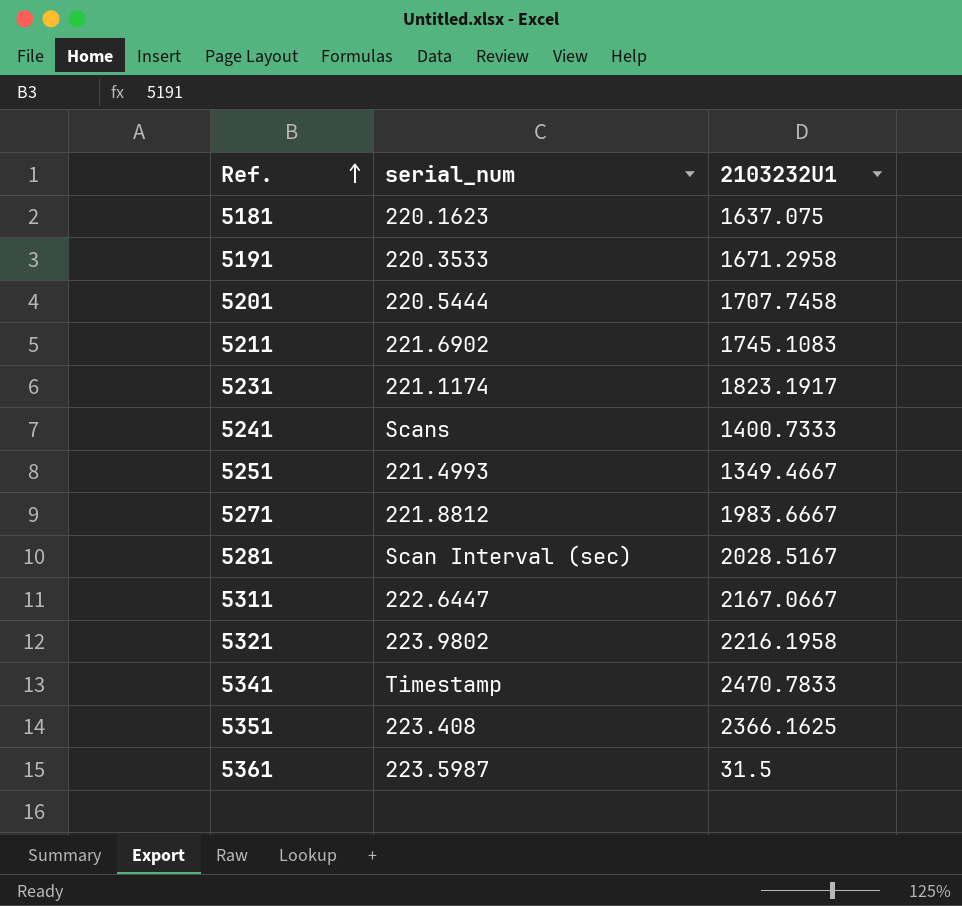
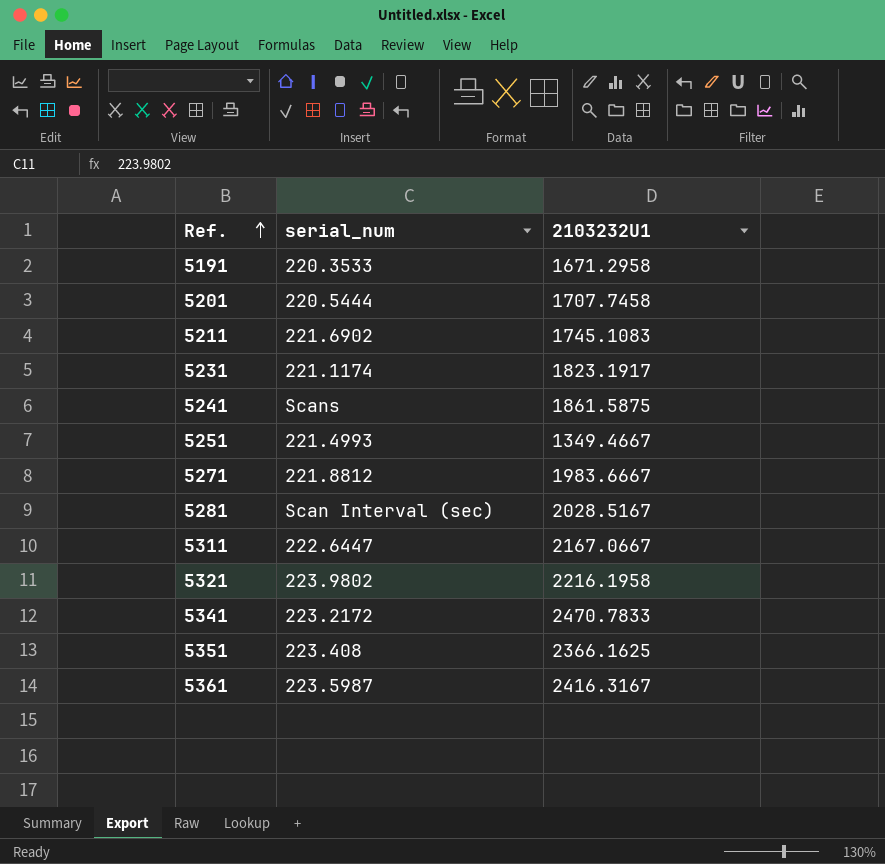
row 5181: 220.1623 | 1637.075 -> none
5241 | 2103232U1: 1400.7333 -> 1861.5875
5341 | serial_num: Timestamp -> 223.2172
5361 | 2103232U1: 31.5 -> 2416.3167

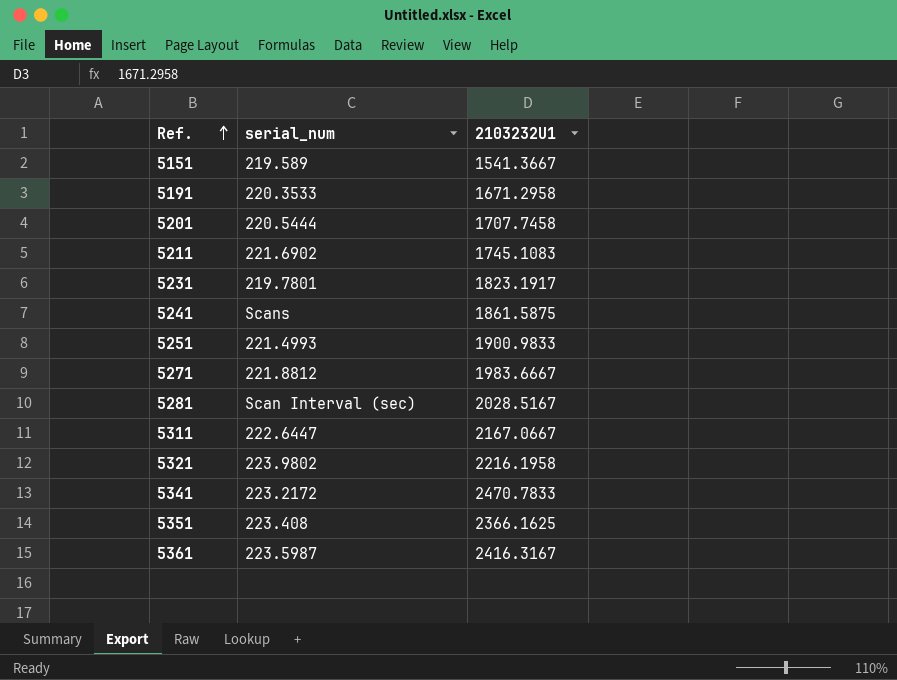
row 5151: none -> 219.589 | 1541.3667
5231 | serial_num: 221.1174 -> 219.7801
5251 | 2103232U1: 1349.4667 -> 1900.9833

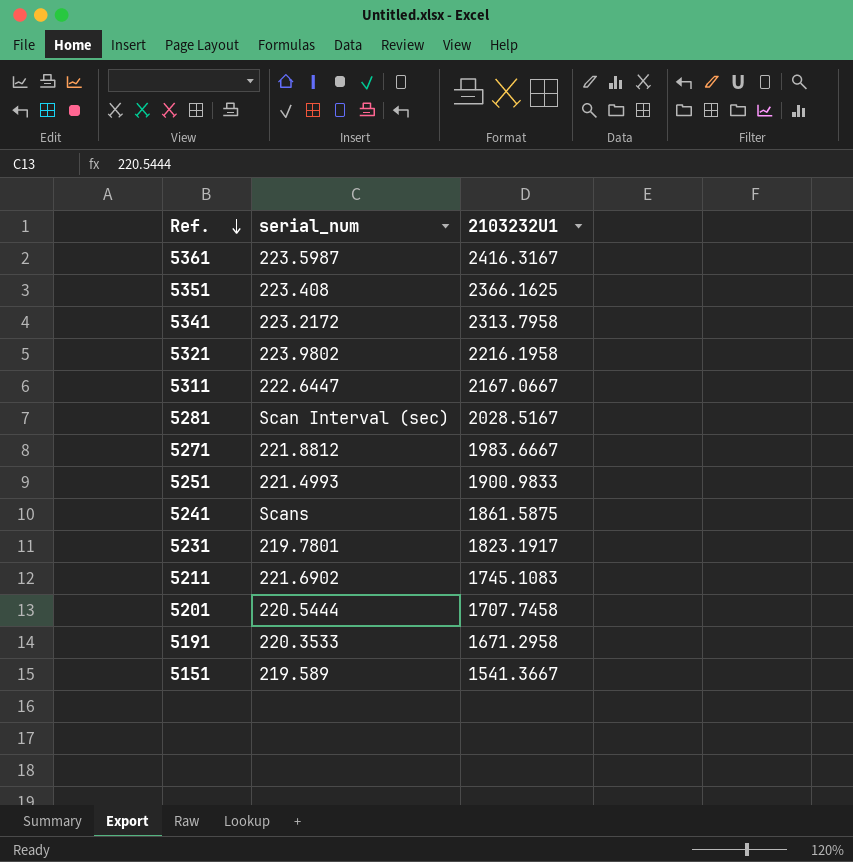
row order: Ref. ascending -> Ref. descending
5341 | 2103232U1: 2470.7833 -> 2313.7958

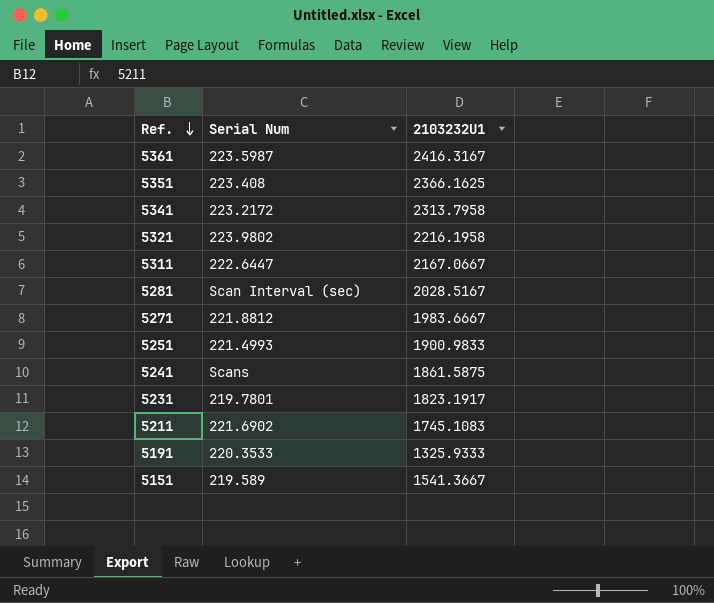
column name: serial_num -> Serial Num
row 5201: 220.5444 | 1707.7458 -> none
5191 | 2103232U1: 1671.2958 -> 1325.9333

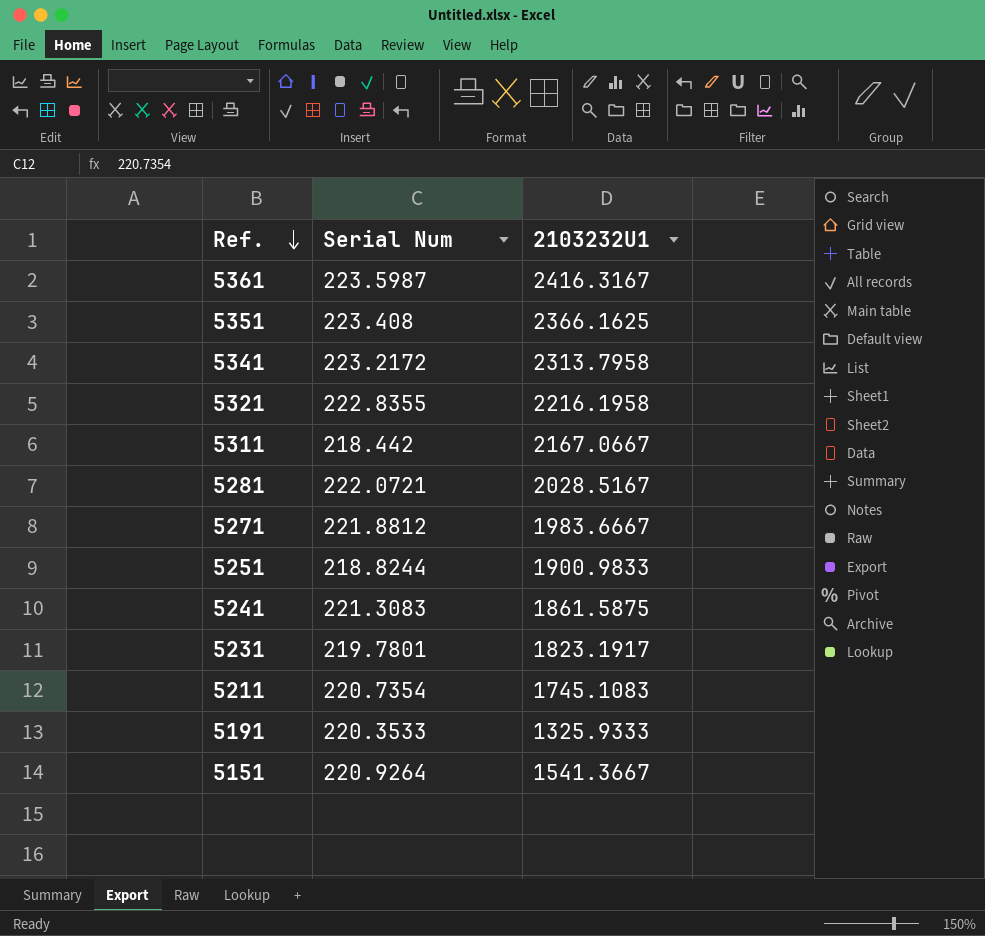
5321 | Serial Num: 223.9802 -> 222.8355
5311 | Serial Num: 222.6447 -> 218.442
5281 | Serial Num: Scan Interval (sec) -> 222.0721
5251 | Serial Num: 221.4993 -> 218.8244
5241 | Serial Num: Scans -> 221.3083
5211 | Serial Num: 221.6902 -> 220.7354
5151 | Serial Num: 219.589 -> 220.9264

